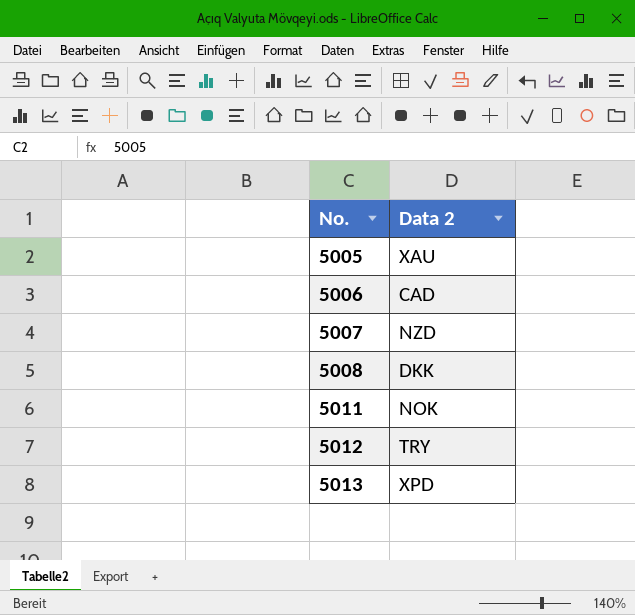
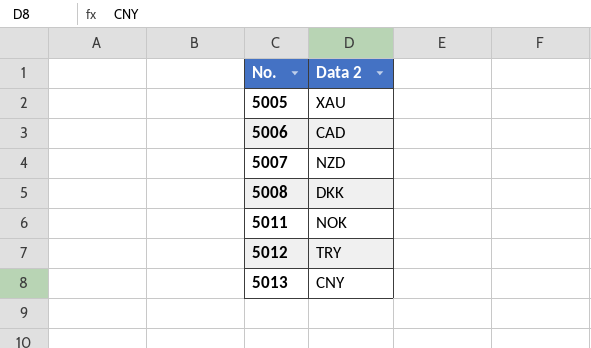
5013 | Data 2: XPD -> CNY

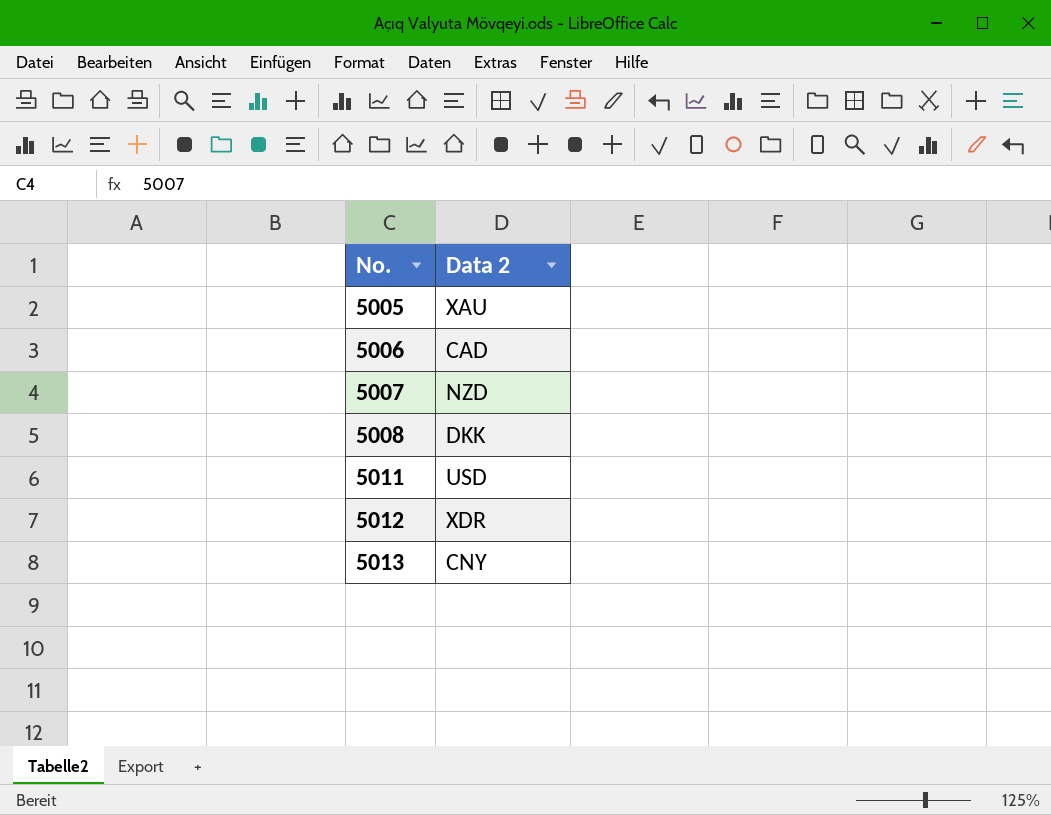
5011 | Data 2: NOK -> USD
5012 | Data 2: TRY -> XDR

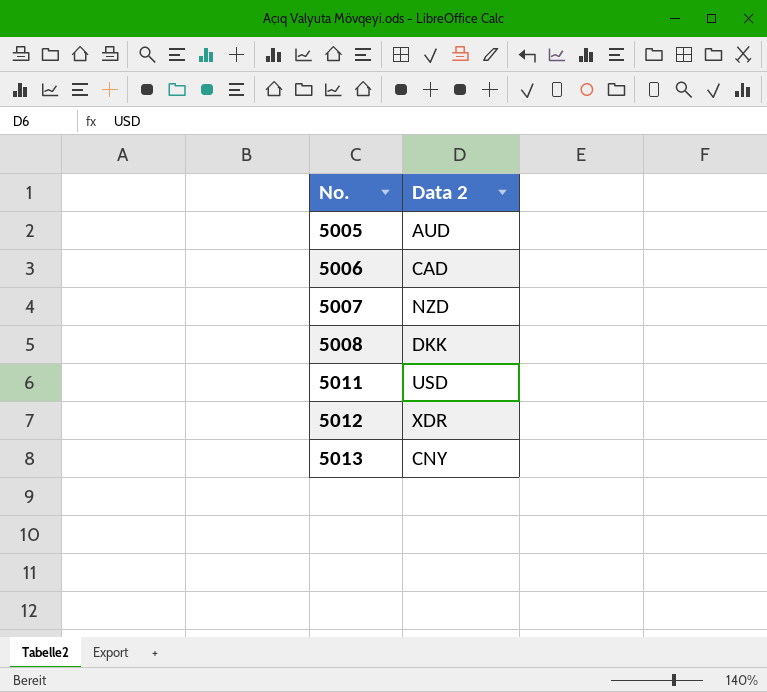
5005 | Data 2: XAU -> AUD

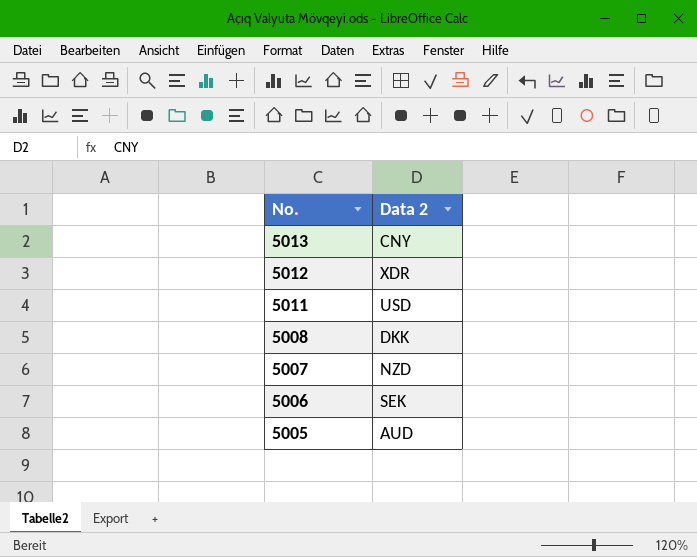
row order: No. ascending -> No. descending
5006 | Data 2: CAD -> SEK

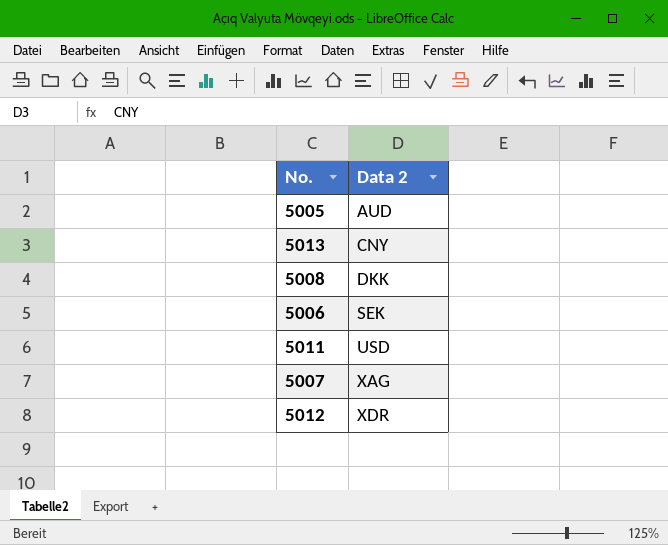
row order: No. descending -> Data 2 ascending
5007 | Data 2: NZD -> XAG

